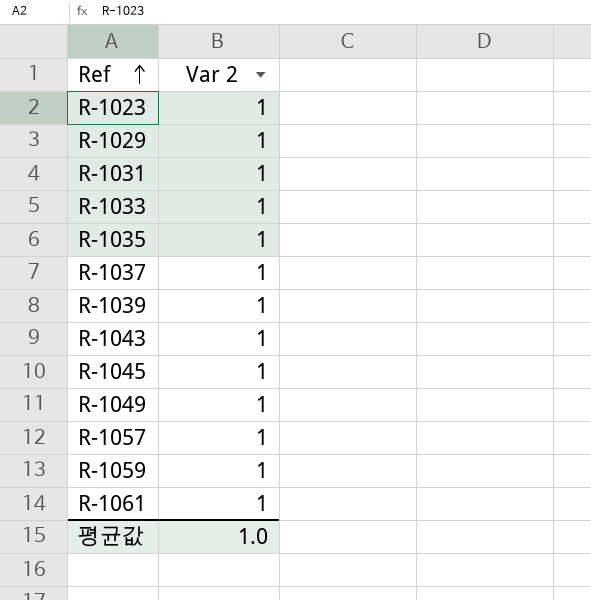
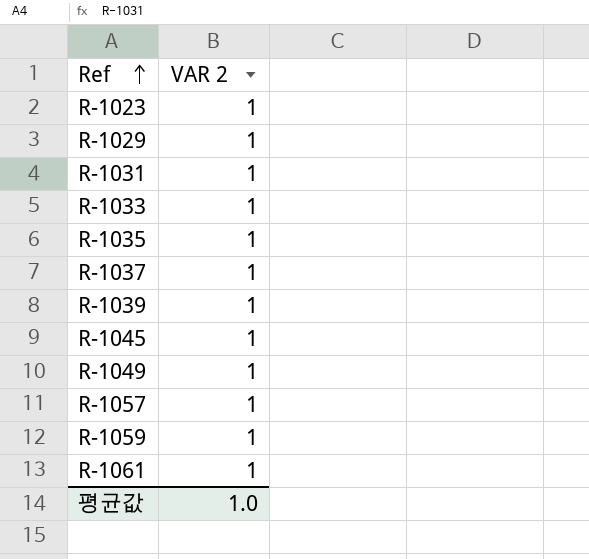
column name: Var 2 -> VAR 2
row R-1043: 1 -> none

